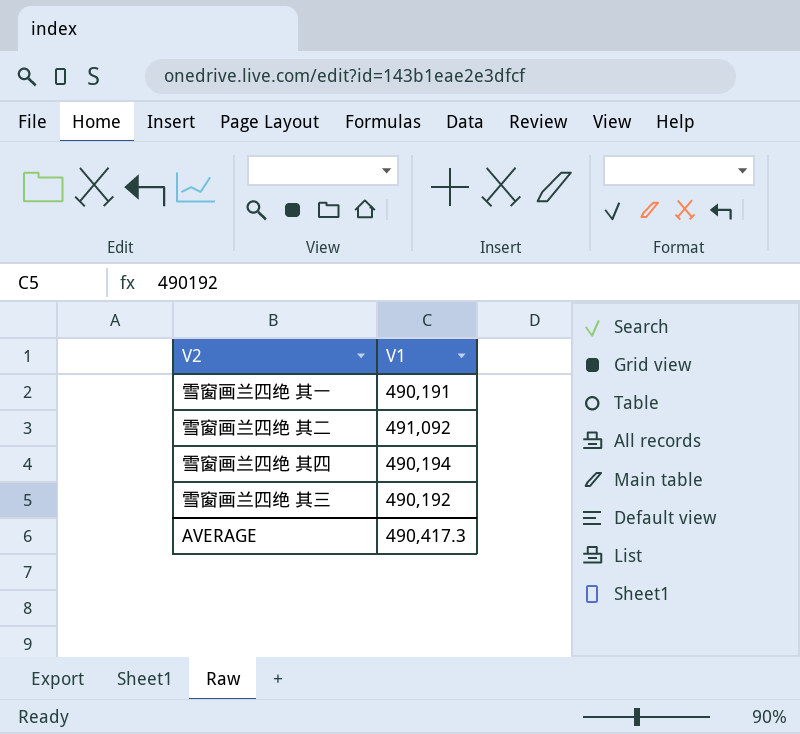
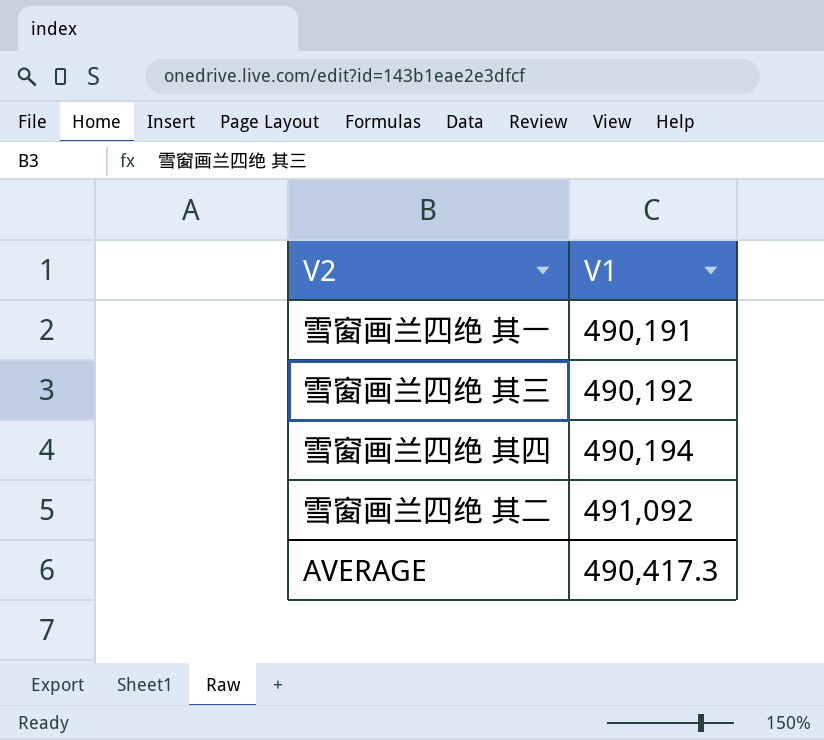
row order: none -> V1 ascending

